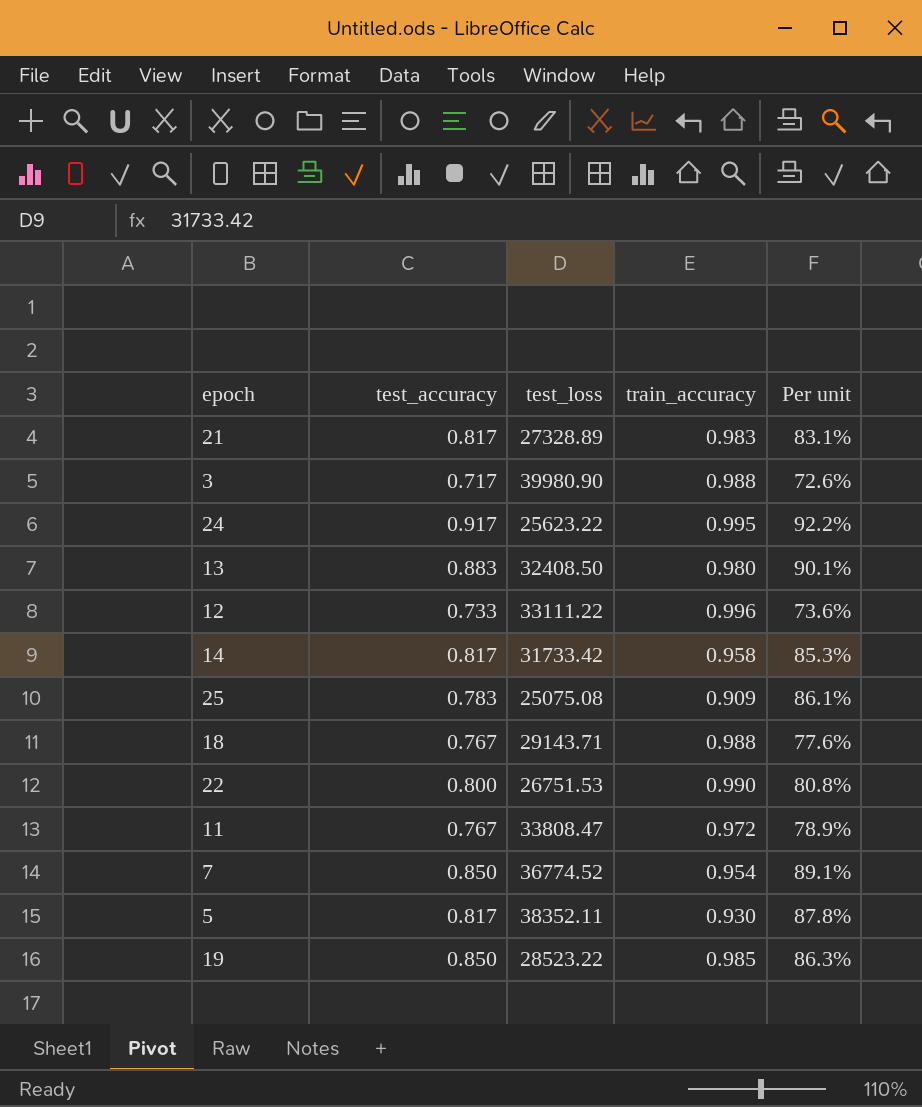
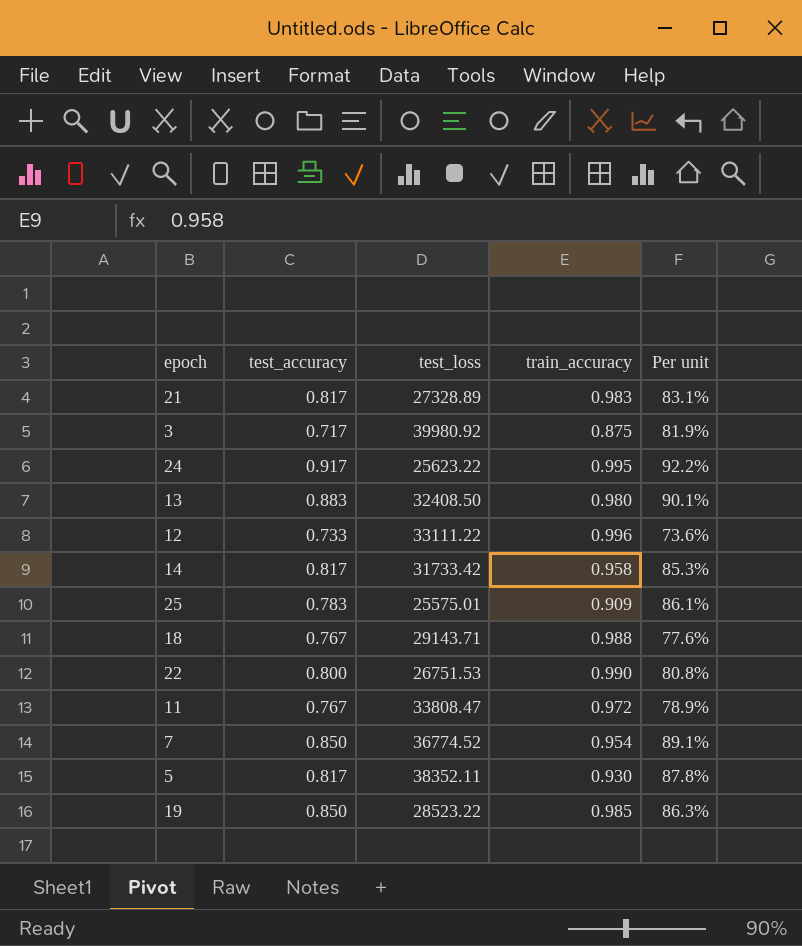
3 | test_loss: 39980.90 -> 39980.92
3 | train_accuracy: 0.988 -> 0.875
3 | Per unit: 72.6% -> 81.9%
25 | test_loss: 25075.08 -> 25575.01

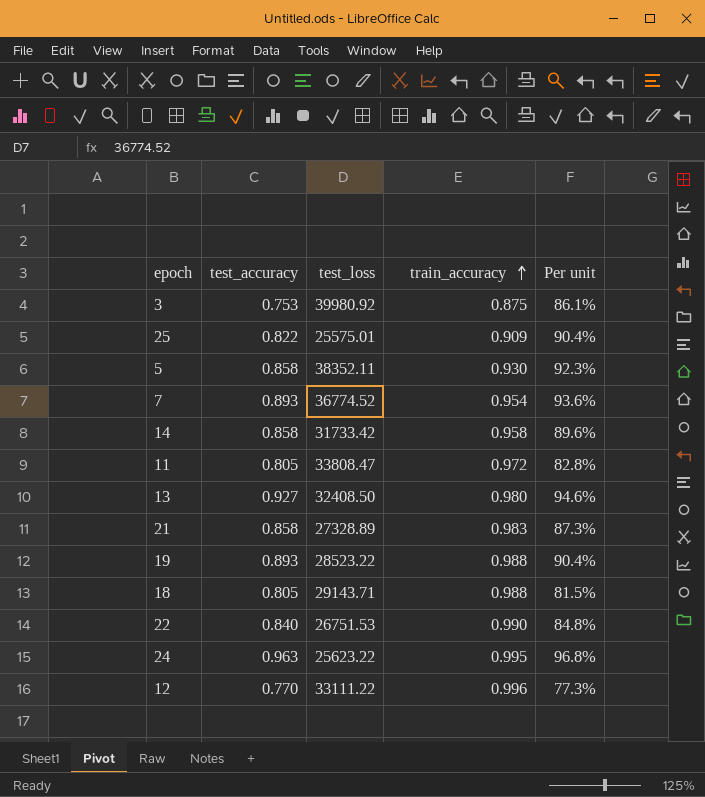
row order: none -> train_accuracy ascending
3 | test_accuracy: 0.717 -> 0.753
3 | Per unit: 81.9% -> 86.1%
25 | test_accuracy: 0.783 -> 0.822
25 | Per unit: 86.1% -> 90.4%
5 | test_accuracy: 0.817 -> 0.858
5 | Per unit: 87.8% -> 92.3%
7 | test_accuracy: 0.850 -> 0.893
7 | Per unit: 89.1% -> 93.6%
14 | test_accuracy: 0.817 -> 0.858
14 | Per unit: 85.3% -> 89.6%
11 | test_accuracy: 0.767 -> 0.805
11 | Per unit: 78.9% -> 82.8%
13 | test_accuracy: 0.883 -> 0.927
13 | Per unit: 90.1% -> 94.6%
21 | test_accuracy: 0.817 -> 0.858
21 | Per unit: 83.1% -> 87.3%
19 | test_accuracy: 0.850 -> 0.893
19 | train_accuracy: 0.985 -> 0.988
19 | Per unit: 86.3% -> 90.4%
18 | test_accuracy: 0.767 -> 0.805
18 | Per unit: 77.6% -> 81.5%
22 | test_accuracy: 0.800 -> 0.840
22 | Per unit: 80.8% -> 84.8%
24 | test_accuracy: 0.917 -> 0.963
24 | Per unit: 92.2% -> 96.8%
12 | test_accuracy: 0.733 -> 0.770
12 | Per unit: 73.6% -> 77.3%

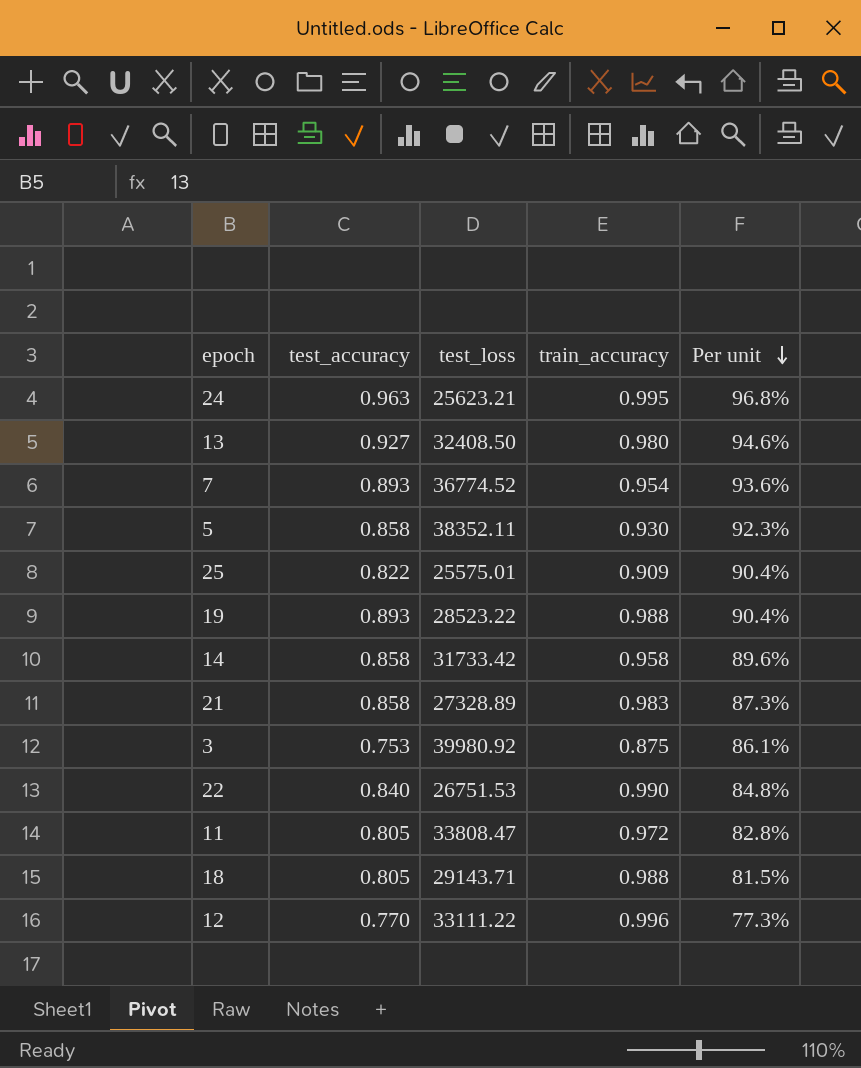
row order: train_accuracy ascending -> Per unit descending
24 | test_loss: 25623.22 -> 25623.21

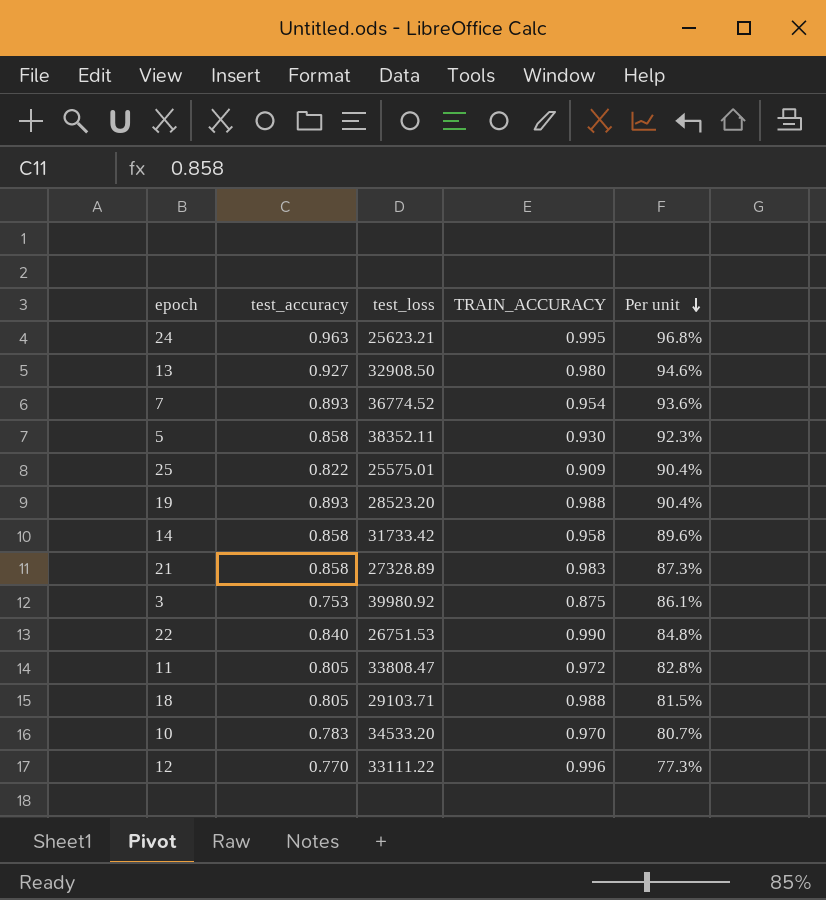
column name: train_accuracy -> TRAIN_ACCURACY
13 | test_loss: 32408.50 -> 32908.50
19 | test_loss: 28523.22 -> 28523.20
18 | test_loss: 29143.71 -> 29103.71
row 10: none -> 0.783 | 34533.20 | 0.970 | 80.7%

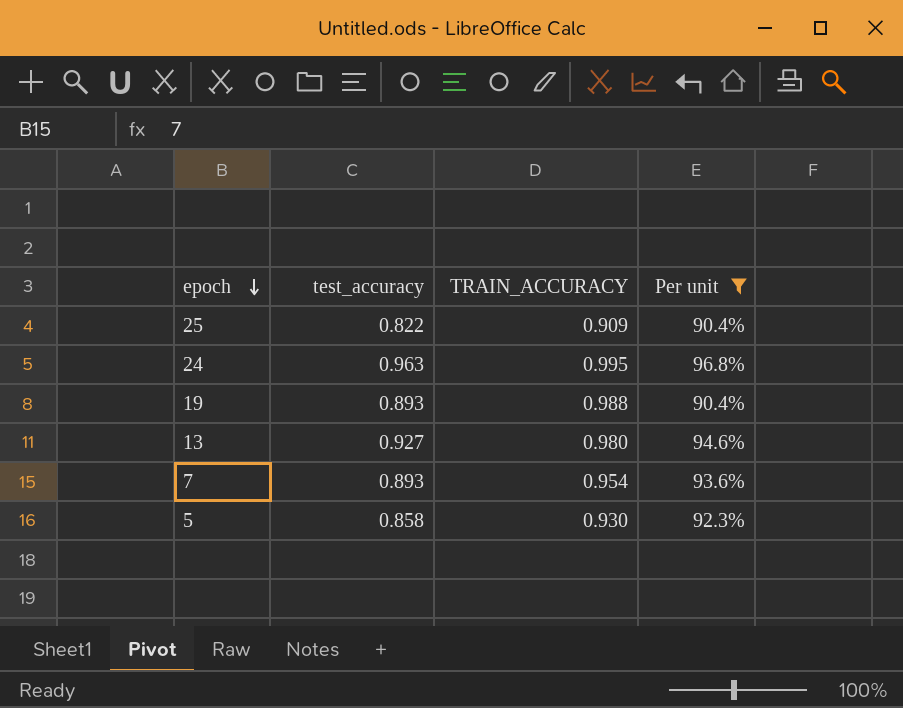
filter: none -> Per unit >= 90.4%
row order: Per unit descending -> epoch descending
column test_loss | position: 3 -> none

